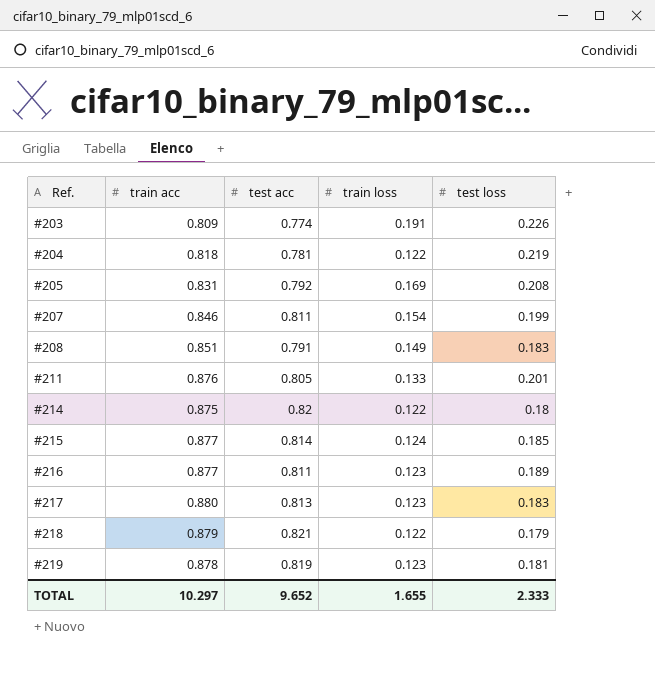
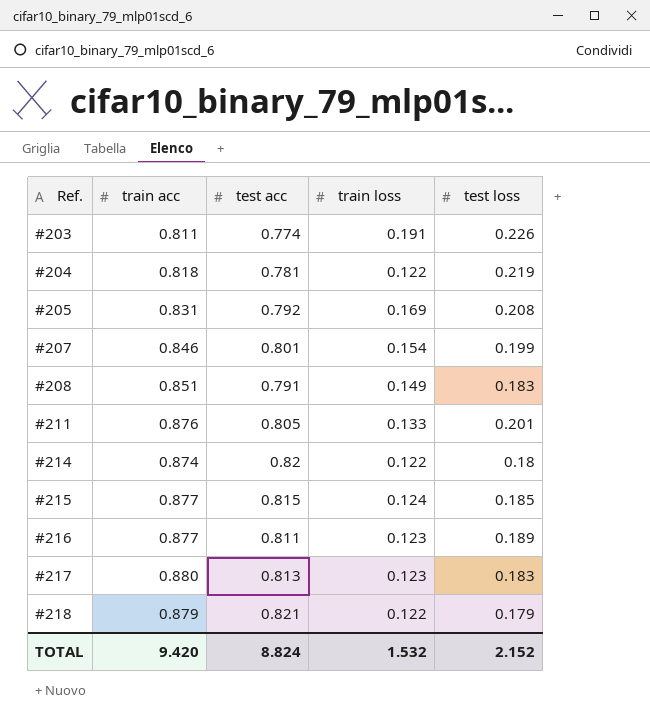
row #219: 0.878 | 0.819 | 0.123 | 0.181 -> none
#203 | train acc: 0.809 -> 0.811
#207 | test acc: 0.811 -> 0.801
#214 | train acc: 0.875 -> 0.874
#215 | test acc: 0.814 -> 0.815
TOTAL | train acc: 10.297 -> 9.420
TOTAL | test acc: 9.652 -> 8.824
TOTAL | train loss: 1.655 -> 1.532
TOTAL | test loss: 2.333 -> 2.152

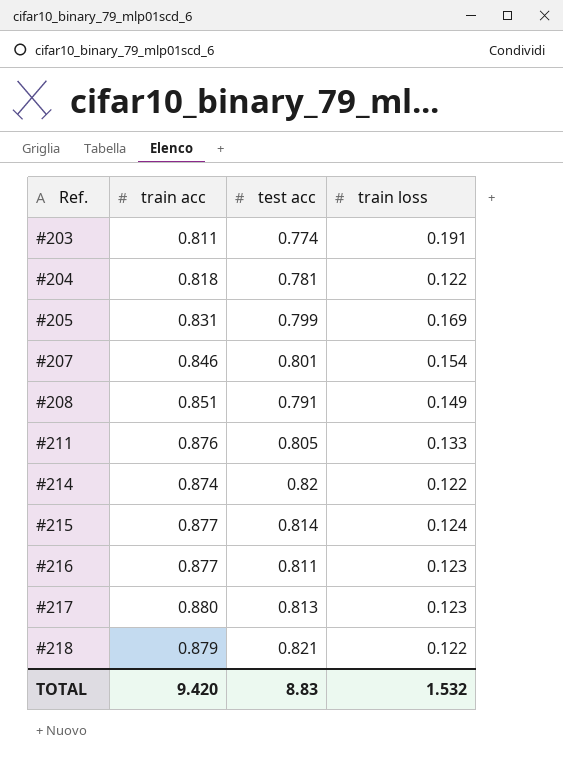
column test loss | position: 5 -> none
#205 | test acc: 0.792 -> 0.799
#215 | test acc: 0.815 -> 0.814
TOTAL | test acc: 8.824 -> 8.83

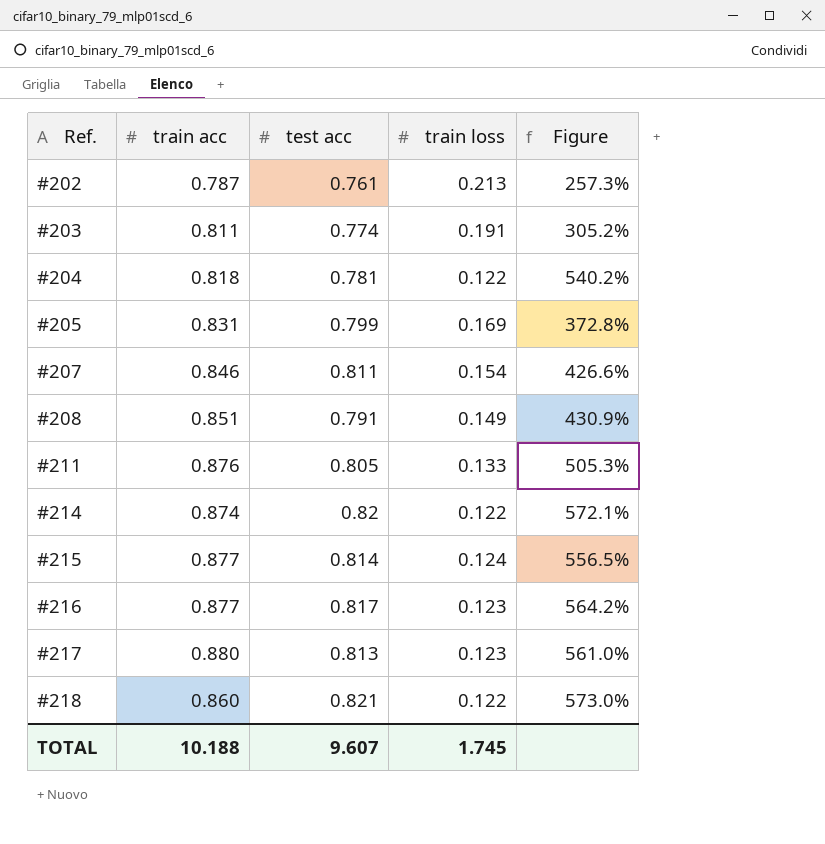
column Figure | formula: none -> ([test acc] - [train loss]) / [train loss]
row #202: none -> 0.787 | 0.761 | 0.213 | 257.3%
#207 | test acc: 0.801 -> 0.811
#216 | test acc: 0.811 -> 0.817
#218 | train acc: 0.879 -> 0.860
TOTAL | train acc: 9.420 -> 10.188
TOTAL | test acc: 8.83 -> 9.607
TOTAL | train loss: 1.532 -> 1.745

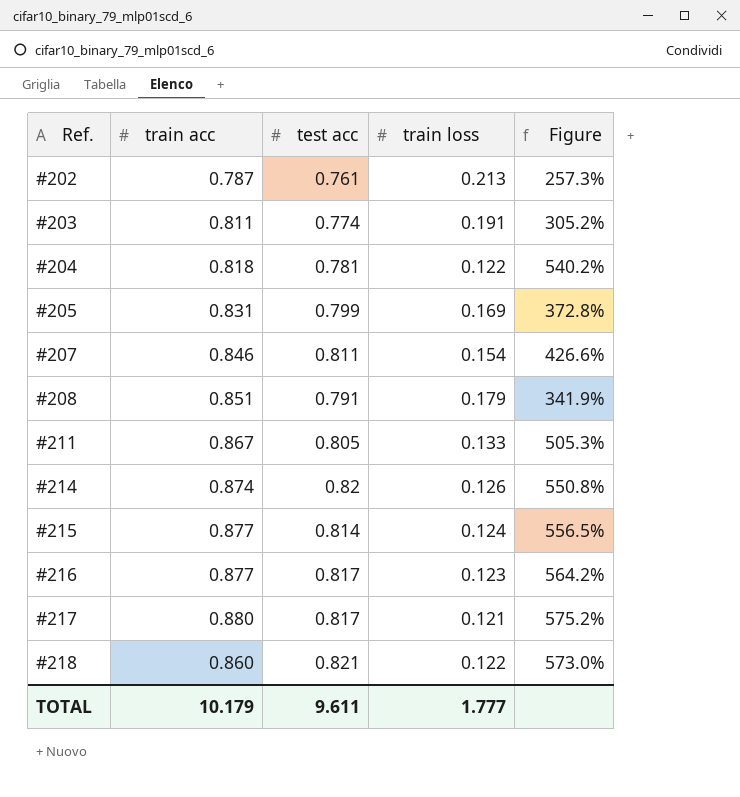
#208 | train loss: 0.149 -> 0.179
#208 | Figure: 430.9% -> 341.9%
#211 | train acc: 0.876 -> 0.867
#214 | train loss: 0.122 -> 0.126
#214 | Figure: 572.1% -> 550.8%
#217 | test acc: 0.813 -> 0.817
#217 | train loss: 0.123 -> 0.121
#217 | Figure: 561.0% -> 575.2%
TOTAL | train acc: 10.188 -> 10.179
TOTAL | test acc: 9.607 -> 9.611
TOTAL | train loss: 1.745 -> 1.777

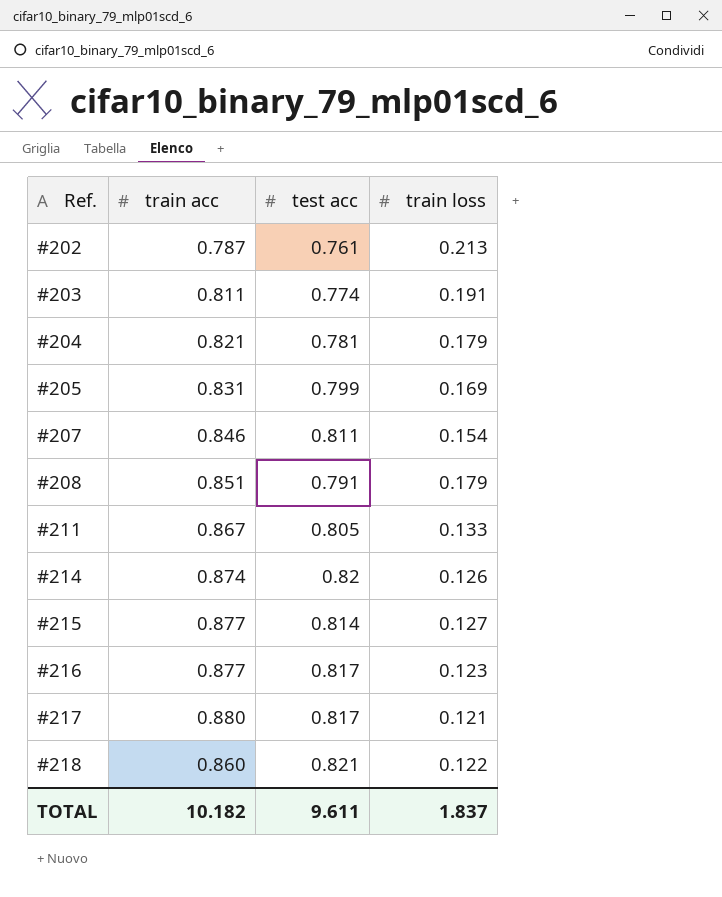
column Figure | formula: ([test acc] - [train loss]) / [train loss] -> none
#204 | train acc: 0.818 -> 0.821
#204 | train loss: 0.122 -> 0.179
#215 | train loss: 0.124 -> 0.127
TOTAL | train acc: 10.179 -> 10.182
TOTAL | train loss: 1.777 -> 1.837

